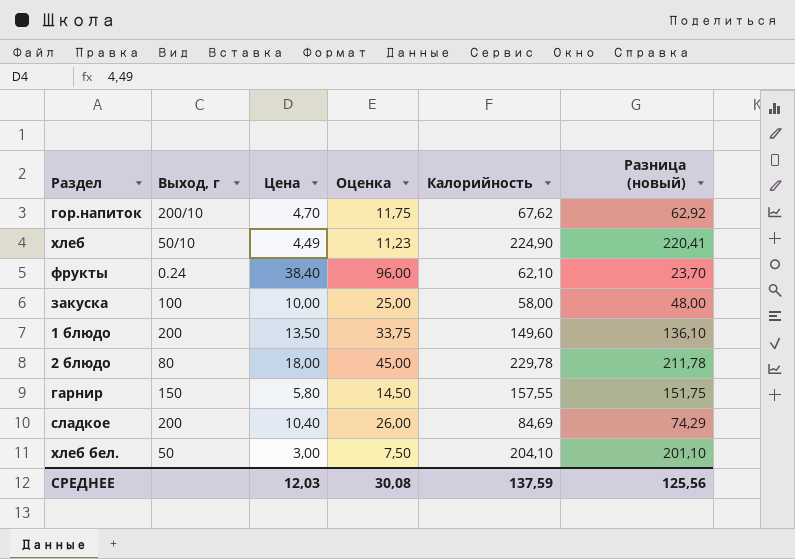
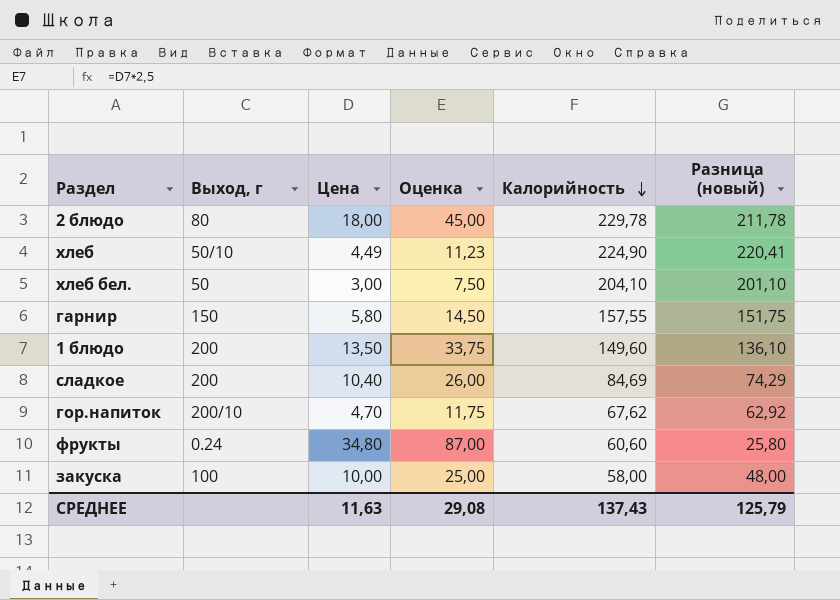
row order: none -> Калорийность descending
фрукты | Цена: 38,40 -> 34,80
фрукты | Оценка: 96,00 -> 87,00
фрукты | Калорийность: 62,10 -> 60,60
фрукты | Разница (новый): 23,70 -> 25,80
СРЕДНЕЕ | Цена: 12,03 -> 11,63
СРЕДНЕЕ | Оценка: 30,08 -> 29,08
СРЕДНЕЕ | Калорийность: 137,59 -> 137,43
СРЕДНЕЕ | Разница (новый): 125,56 -> 125,79

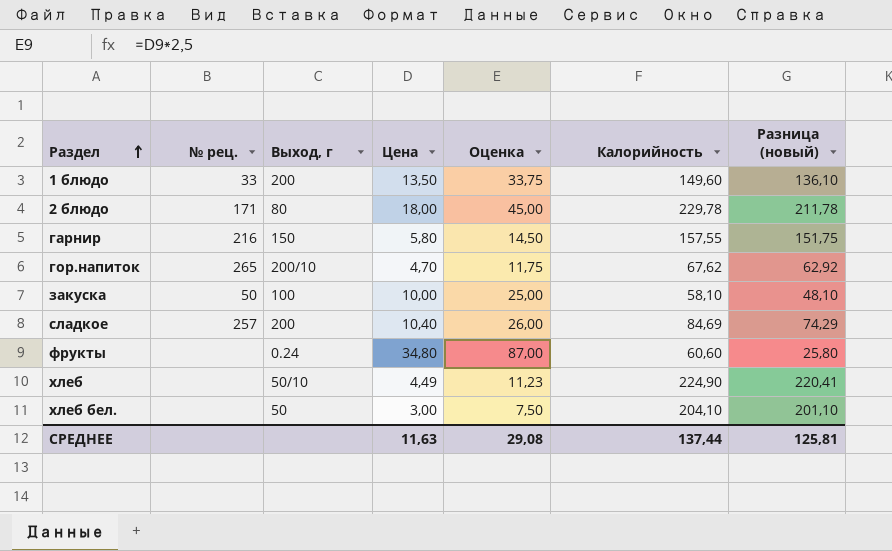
row order: Калорийность descending -> Раздел ascending
column № рец. | position: none -> 2
закуска | Калорийность: 58,00 -> 58,10
закуска | Разница (новый): 48,00 -> 48,10
СРЕДНЕЕ | Калорийность: 137,43 -> 137,44
СРЕДНЕЕ | Разница (новый): 125,79 -> 125,81

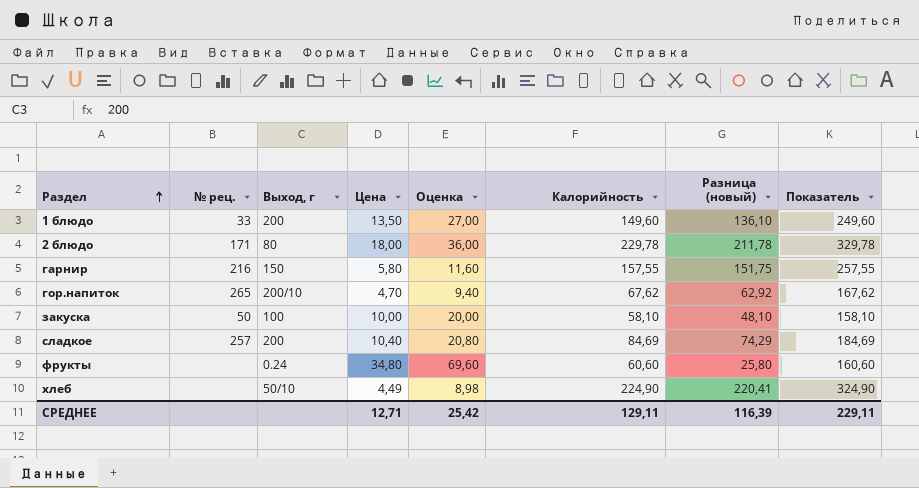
column Оценка | formula: [Цена] * 2,5 -> [Цена] * 2
column Показатель | formula: none -> [Калорийность] + 100
row хлеб бел.: none | 50 | 3,00 | 7,50 | 204,10 | 201,10 -> none
СРЕДНЕЕ | Цена: 11,63 -> 12,71
СРЕДНЕЕ | Оценка: 29,08 -> 25,42
СРЕДНЕЕ | Калорийность: 137,44 -> 129,11
СРЕДНЕЕ | Разница (новый): 125,81 -> 116,39

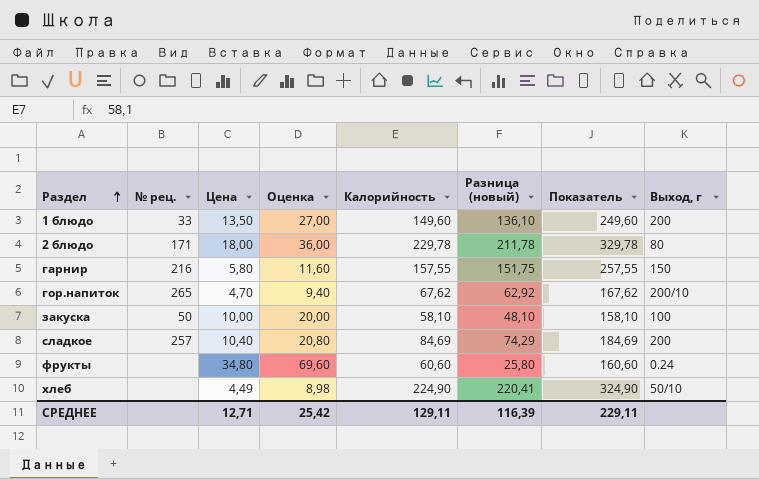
column Выход, г | position: 3 -> 8

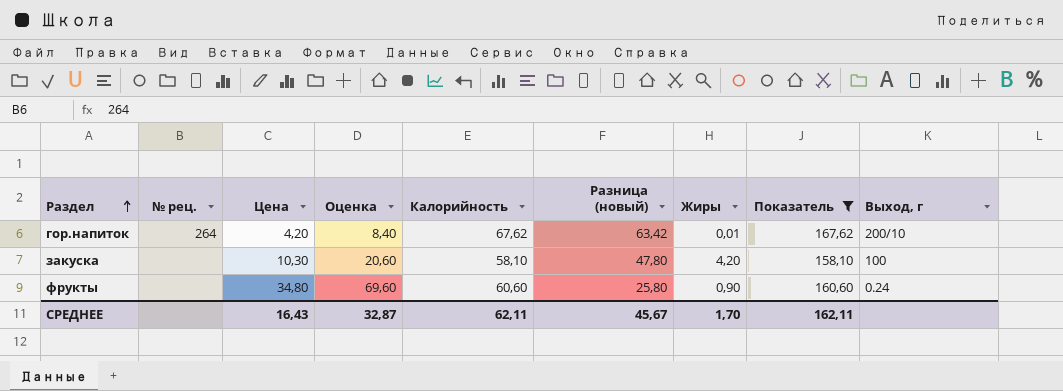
filter: none -> Показатель <= 167,62
column Жиры | position: none -> 7
гор.напиток | № рец.: 265 -> 264
гор.напиток | Цена: 4,70 -> 4,20
гор.напиток | Оценка: 9,40 -> 8,40
гор.напиток | Разница (новый): 62,92 -> 63,42
закуска | № рец.: 50 -> none
закуска | Цена: 10,00 -> 10,30
закуска | Оценка: 20,00 -> 20,60
закуска | Разница (новый): 48,10 -> 47,80
СРЕДНЕЕ | Цена: 12,71 -> 16,43
СРЕДНЕЕ | Оценка: 25,42 -> 32,87
СРЕДНЕЕ | Калорийность: 129,11 -> 62,11
СРЕДНЕЕ | Разница (новый): 116,39 -> 45,67
СРЕДНЕЕ | Показатель: 229,11 -> 162,11

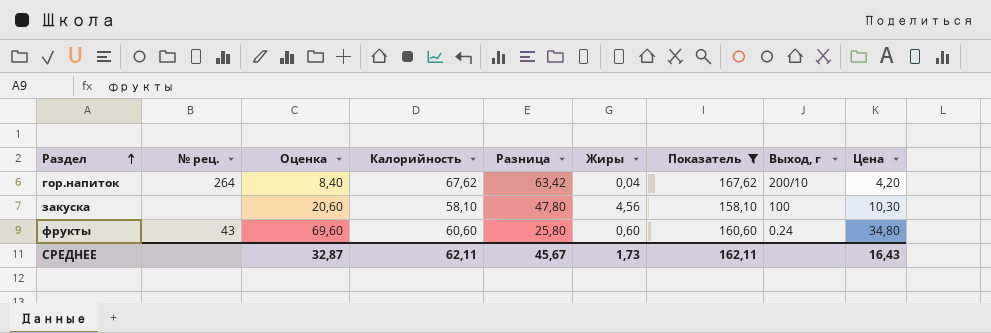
column name: Разница (новый) -> Разница
column Цена | position: 3 -> 9
гор.напиток | Жиры: 0,01 -> 0,04
закуска | Жиры: 4,20 -> 4,56
фрукты | № рец.: none -> 43
фрукты | Жиры: 0,90 -> 0,60
СРЕДНЕЕ | Жиры: 1,70 -> 1,73

